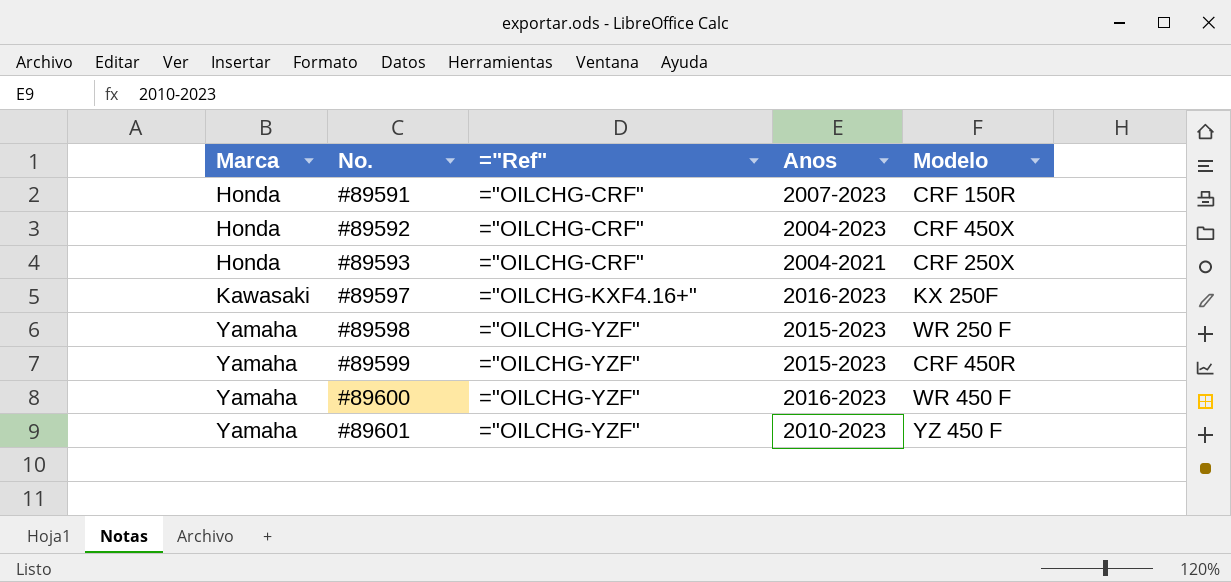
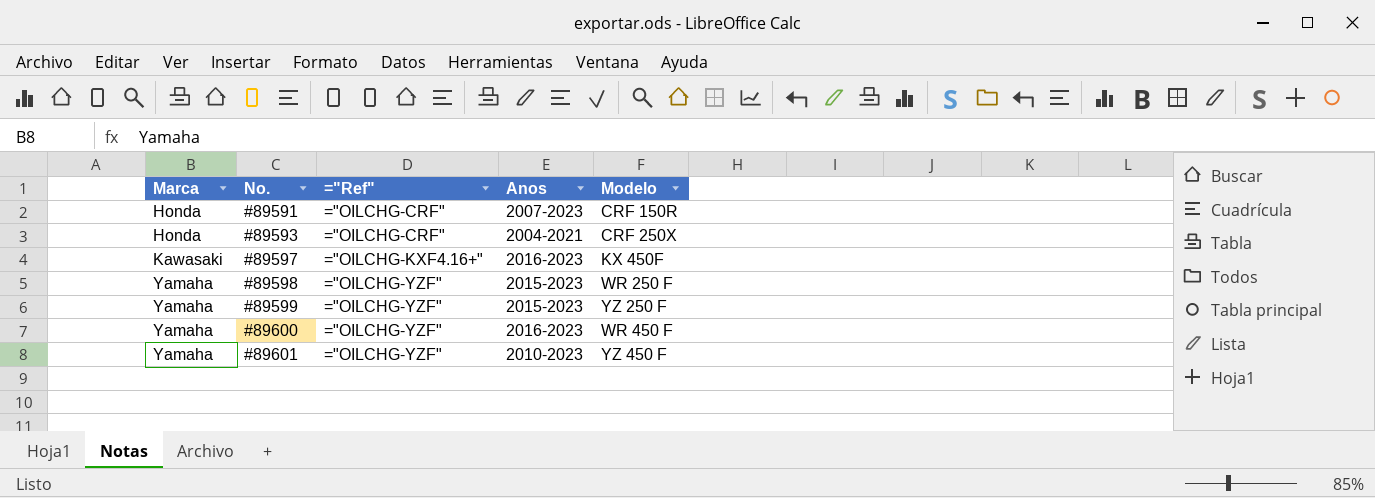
row #89592: Honda | ="OILCHG-CRF" | 2004-2023 | CRF 450X -> none
#89597 | Modelo: KX 250F -> KX 450F
#89599 | Modelo: CRF 450R -> YZ 250 F

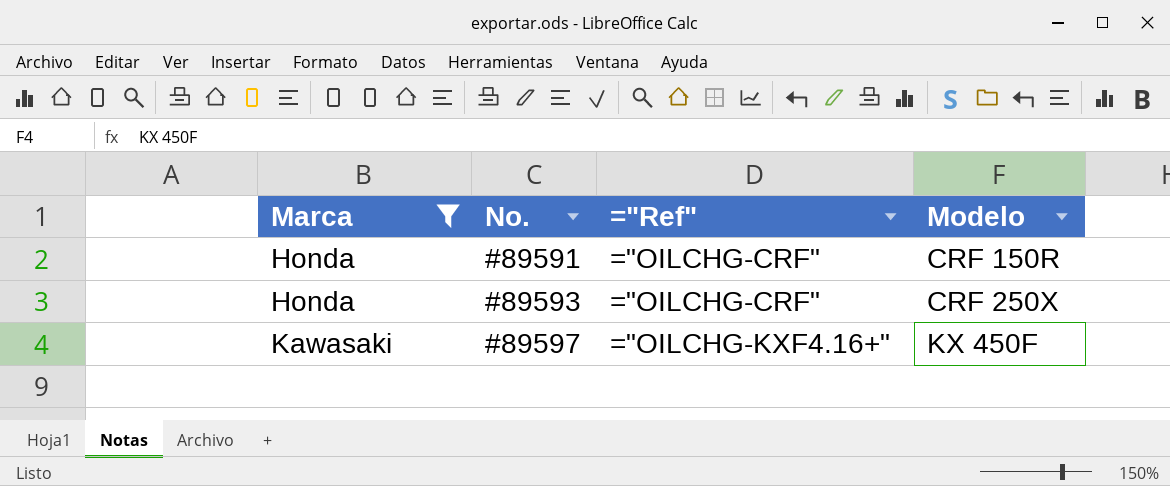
filter: none -> Marca != Yamaha
column Anos | position: 4 -> none

